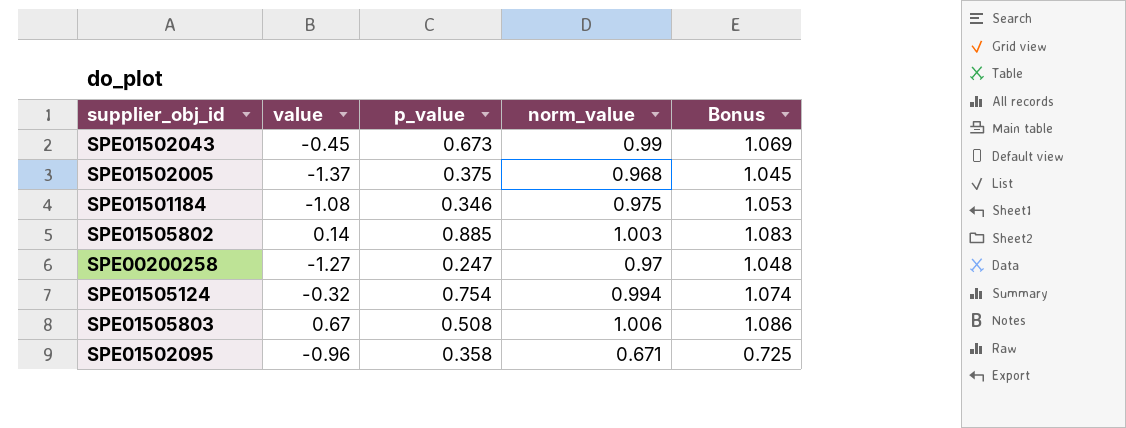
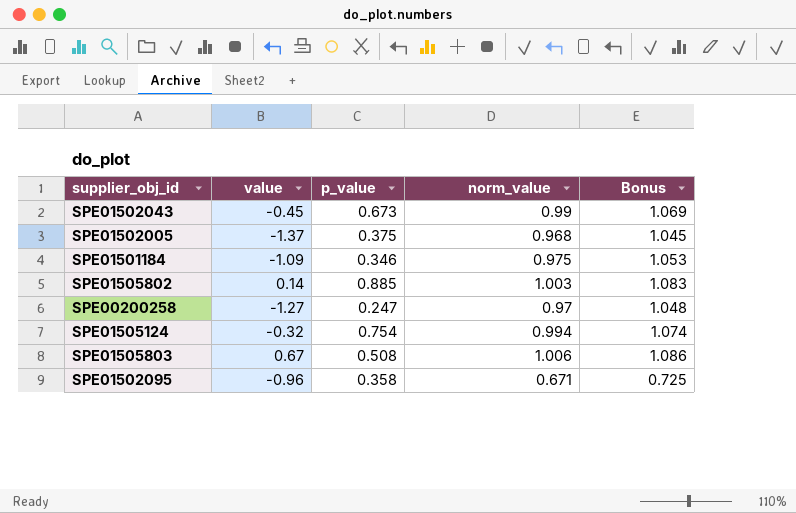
SPE01501184 | value: -1.08 -> -1.09

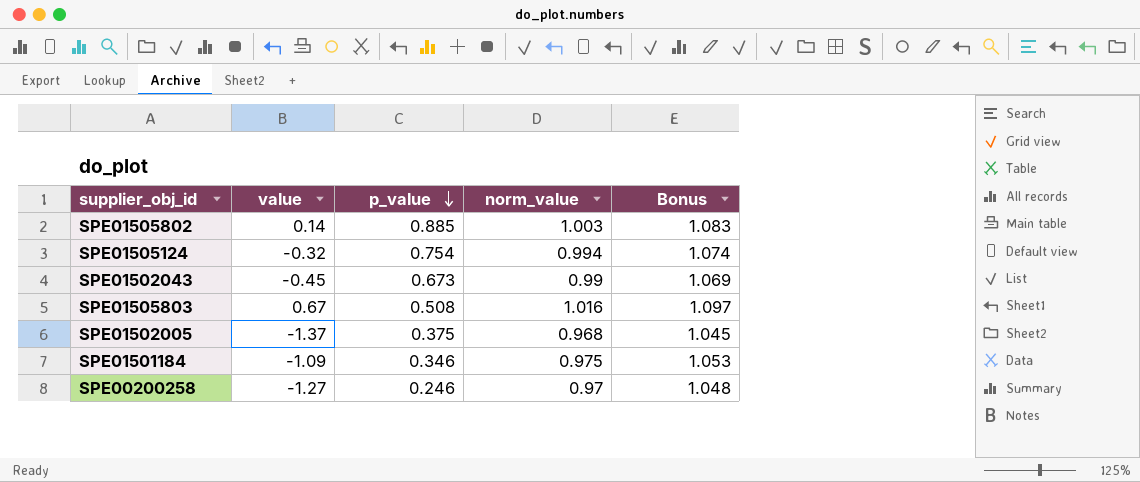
row order: none -> p_value descending
row SPE01502095: -0.96 | 0.358 | 0.671 | 0.725 -> none
SPE01505803 | norm_value: 1.006 -> 1.016
SPE01505803 | Bonus: 1.086 -> 1.097
SPE00200258 | p_value: 0.247 -> 0.246

